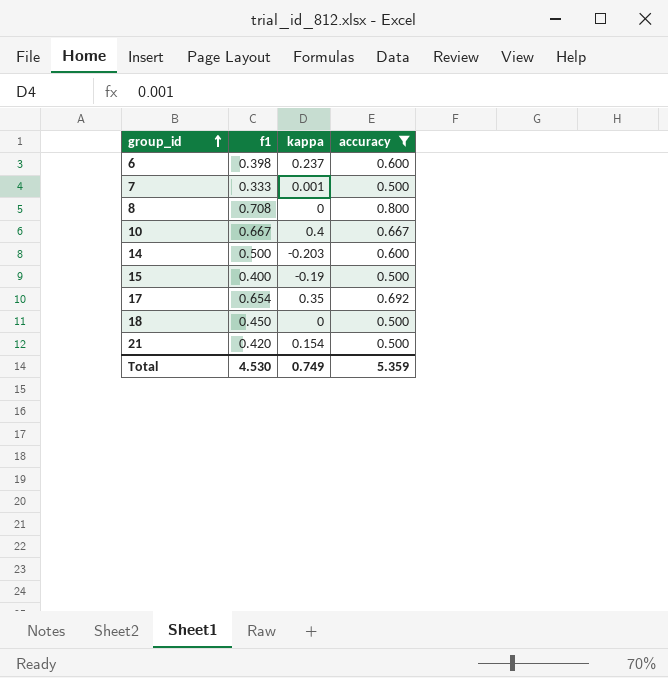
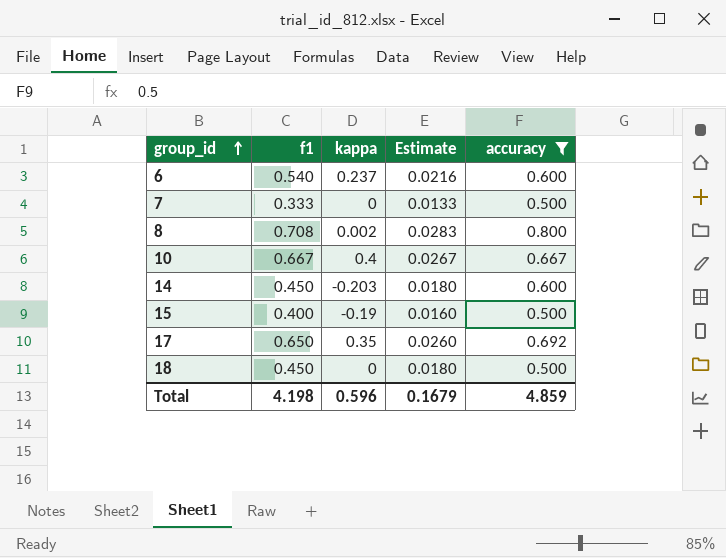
column Estimate | formula: none -> [f1] * 0.04
row 21: 0.420 | 0.154 | 0.500 -> none
6 | f1: 0.398 -> 0.540
7 | kappa: 0.001 -> 0
8 | kappa: 0 -> 0.002
14 | f1: 0.500 -> 0.450
17 | f1: 0.654 -> 0.650
Total | f1: 4.530 -> 4.198
Total | kappa: 0.749 -> 0.596
Total | accuracy: 5.359 -> 4.859

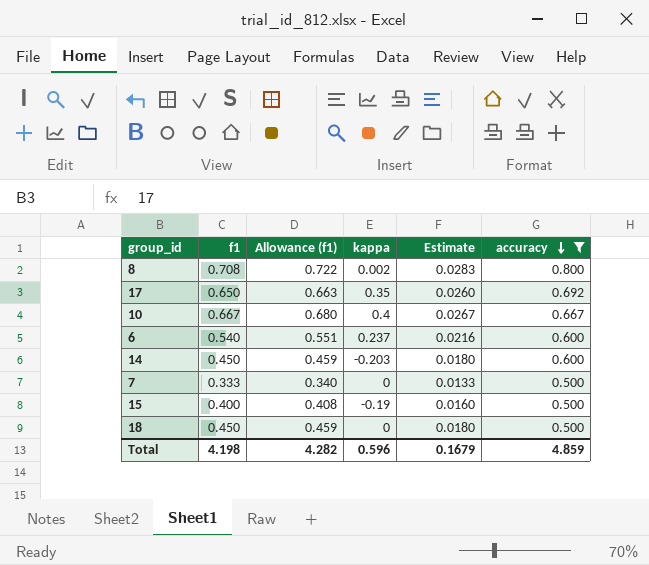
row order: group_id ascending -> accuracy descending
column Allowance (f1) | formula: none -> [f1] * 1.02

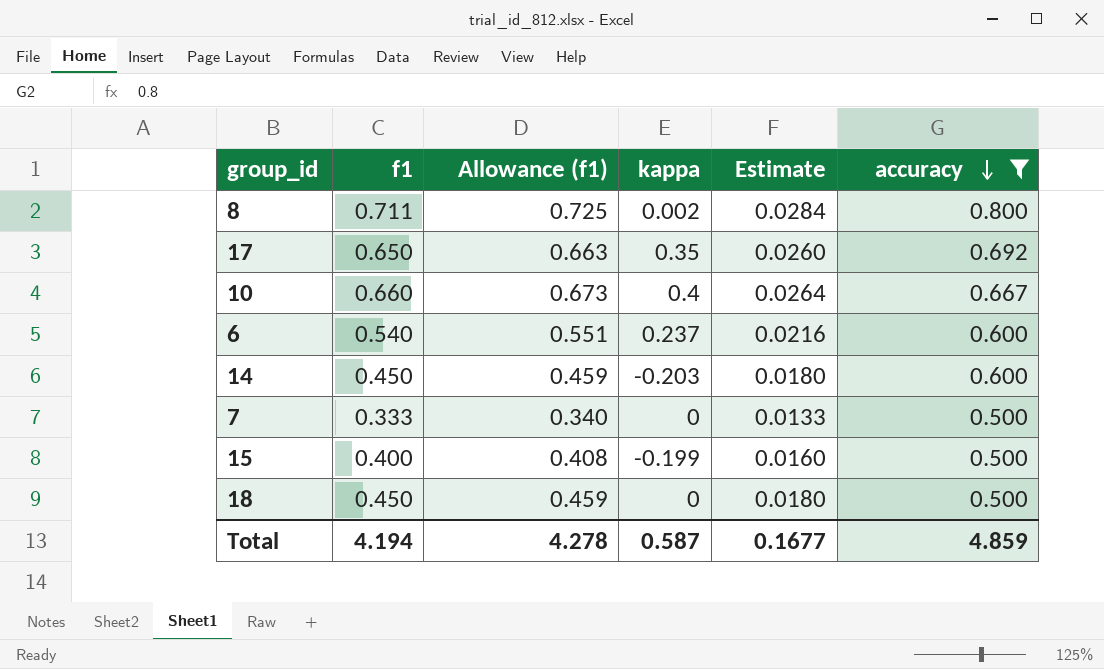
8 | f1: 0.708 -> 0.711
8 | Allowance (f1): 0.722 -> 0.725
8 | Estimate: 0.0283 -> 0.0284
10 | f1: 0.667 -> 0.660
10 | Allowance (f1): 0.680 -> 0.673
10 | Estimate: 0.0267 -> 0.0264
15 | kappa: -0.19 -> -0.199
Total | f1: 4.198 -> 4.194
Total | Allowance (f1): 4.282 -> 4.278
Total | kappa: 0.596 -> 0.587
Total | Estimate: 0.1679 -> 0.1677

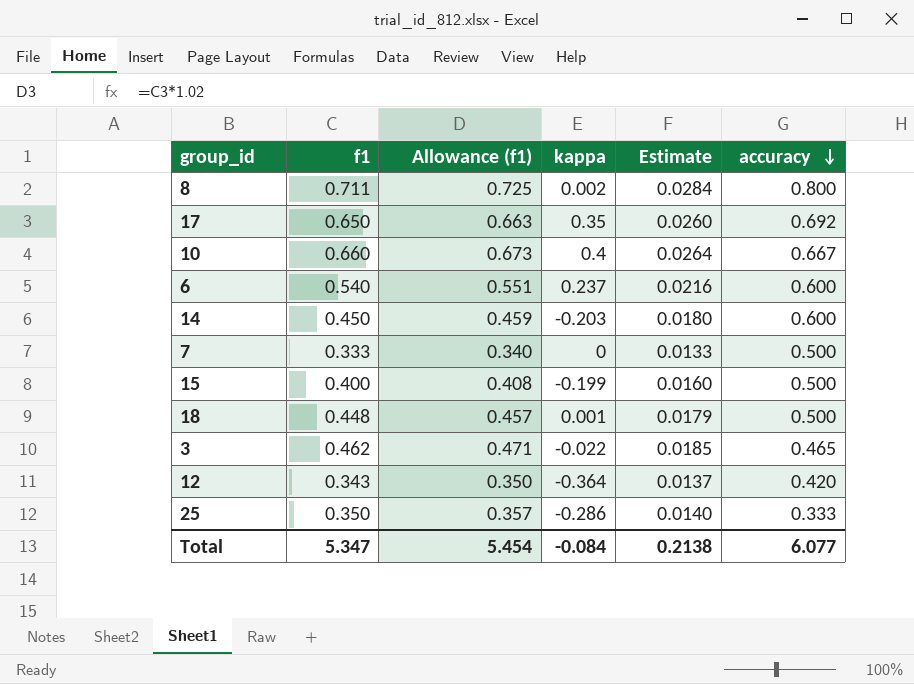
filter: accuracy >= 0.500 -> none
18 | f1: 0.450 -> 0.448
18 | Allowance (f1): 0.459 -> 0.457
18 | kappa: 0 -> 0.001
18 | Estimate: 0.0180 -> 0.0179
Total | f1: 4.194 -> 5.347
Total | Allowance (f1): 4.278 -> 5.454
Total | kappa: 0.587 -> -0.084
Total | Estimate: 0.1677 -> 0.2138
Total | accuracy: 4.859 -> 6.077

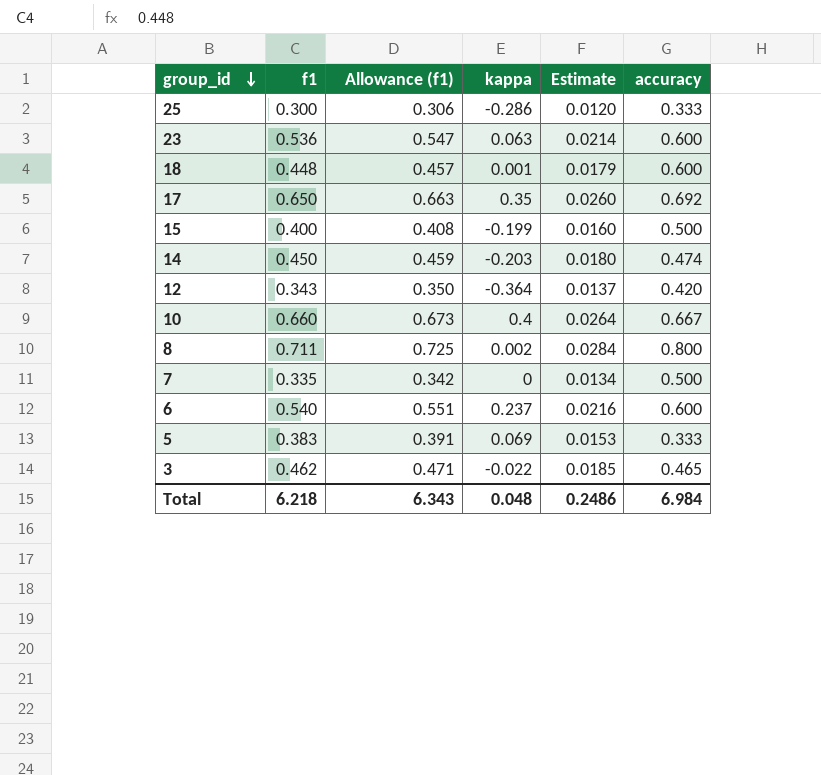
row order: accuracy descending -> group_id descending
25 | f1: 0.350 -> 0.300
25 | Allowance (f1): 0.357 -> 0.306
25 | Estimate: 0.0140 -> 0.0120
row 23: none -> 0.536 | 0.547 | 0.063 | 0.0214 | 0.600
18 | accuracy: 0.500 -> 0.600
14 | accuracy: 0.600 -> 0.474
7 | f1: 0.333 -> 0.335
7 | Allowance (f1): 0.340 -> 0.342
7 | Estimate: 0.0133 -> 0.0134
row 5: none -> 0.383 | 0.391 | 0.069 | 0.0153 | 0.333
Total | f1: 5.347 -> 6.218
Total | Allowance (f1): 5.454 -> 6.343
Total | kappa: -0.084 -> 0.048
Total | Estimate: 0.2138 -> 0.2486
Total | accuracy: 6.077 -> 6.984

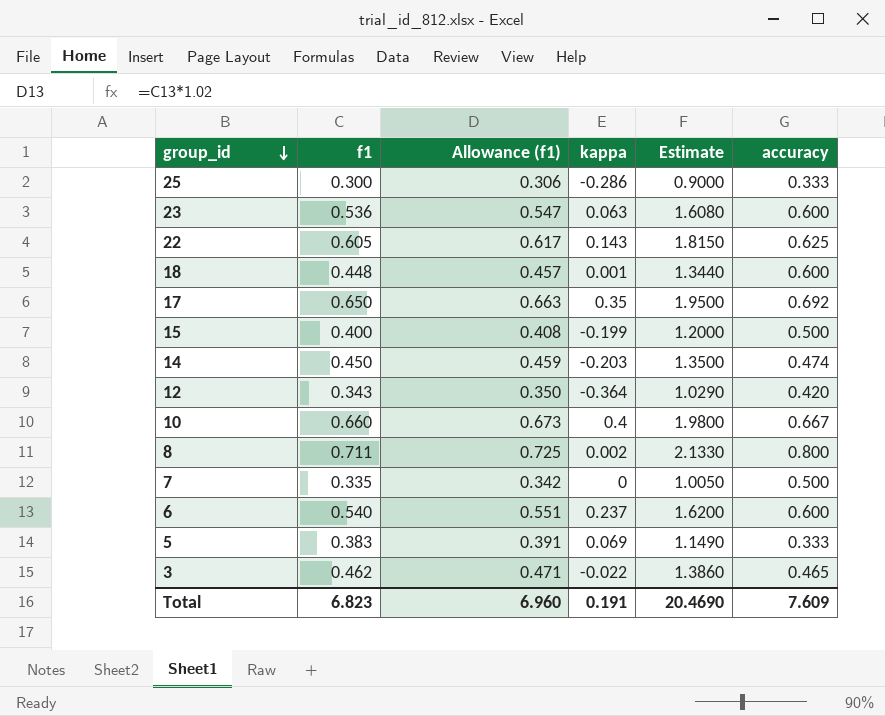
column Estimate | formula: [f1] * 0.04 -> [f1] * 3
row 22: none -> 0.605 | 0.617 | 0.143 | 1.8150 | 0.625
Total | f1: 6.218 -> 6.823
Total | Allowance (f1): 6.343 -> 6.960
Total | kappa: 0.048 -> 0.191
Total | Estimate: 0.2486 -> 20.4690
Total | accuracy: 6.984 -> 7.609

